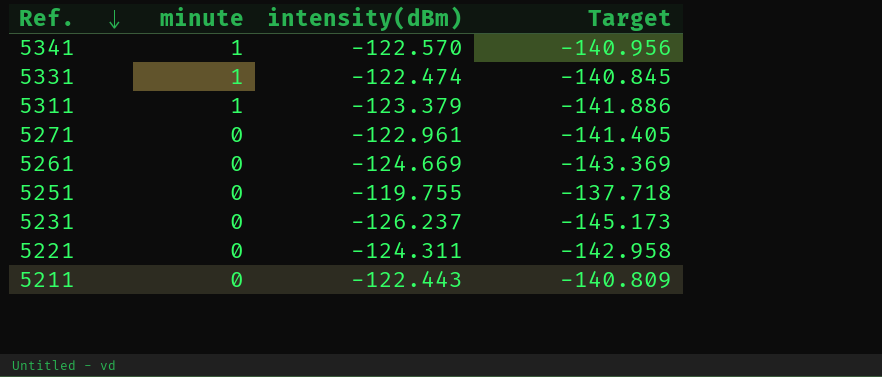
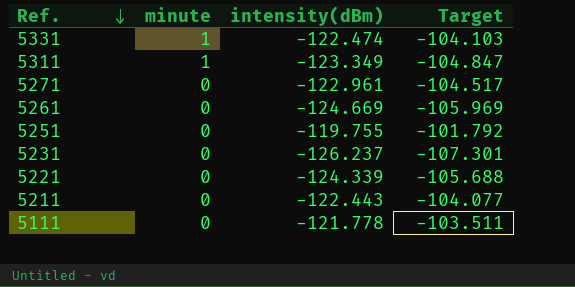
column Target | formula: [intensity(dBm)] * 1.15 -> [intensity(dBm)] * 0.85
row 5341: 1 | -122.570 | -140.956 -> none
5311 | intensity(dBm): -123.379 -> -123.349
5221 | intensity(dBm): -124.311 -> -124.339
row 5111: none -> 0 | -121.778 | -103.511

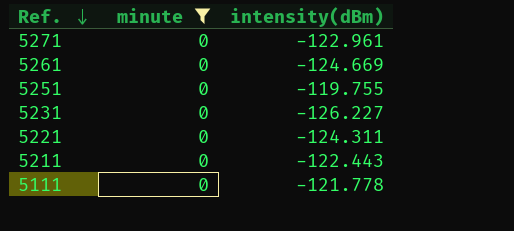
filter: none -> minute = 0
column Target | formula: [intensity(dBm)] * 0.85 -> none
5231 | intensity(dBm): -126.237 -> -126.227
5221 | intensity(dBm): -124.339 -> -124.311

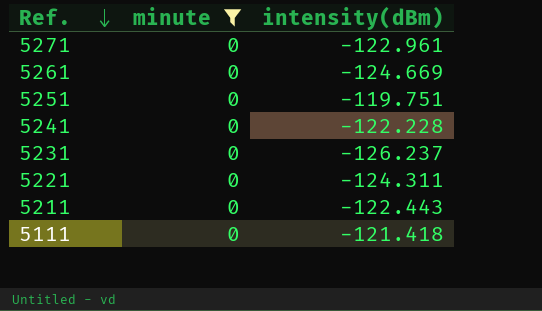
5251 | intensity(dBm): -119.755 -> -119.751
row 5241: none -> 0 | -122.228
5231 | intensity(dBm): -126.227 -> -126.237
5111 | intensity(dBm): -121.778 -> -121.418

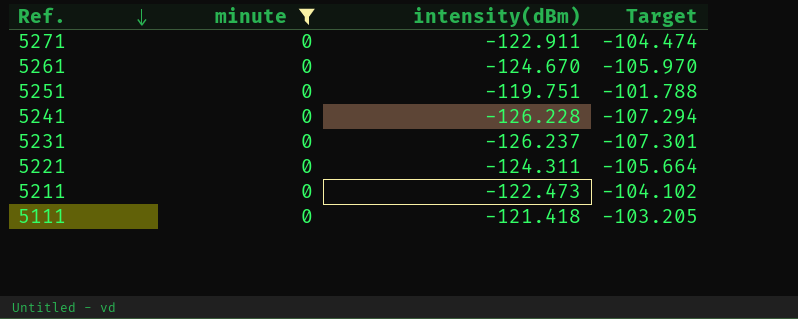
column Target | formula: none -> [intensity(dBm)] * 0.85
5271 | intensity(dBm): -122.961 -> -122.911
5261 | intensity(dBm): -124.669 -> -124.670
5241 | intensity(dBm): -122.228 -> -126.228
5211 | intensity(dBm): -122.443 -> -122.473

